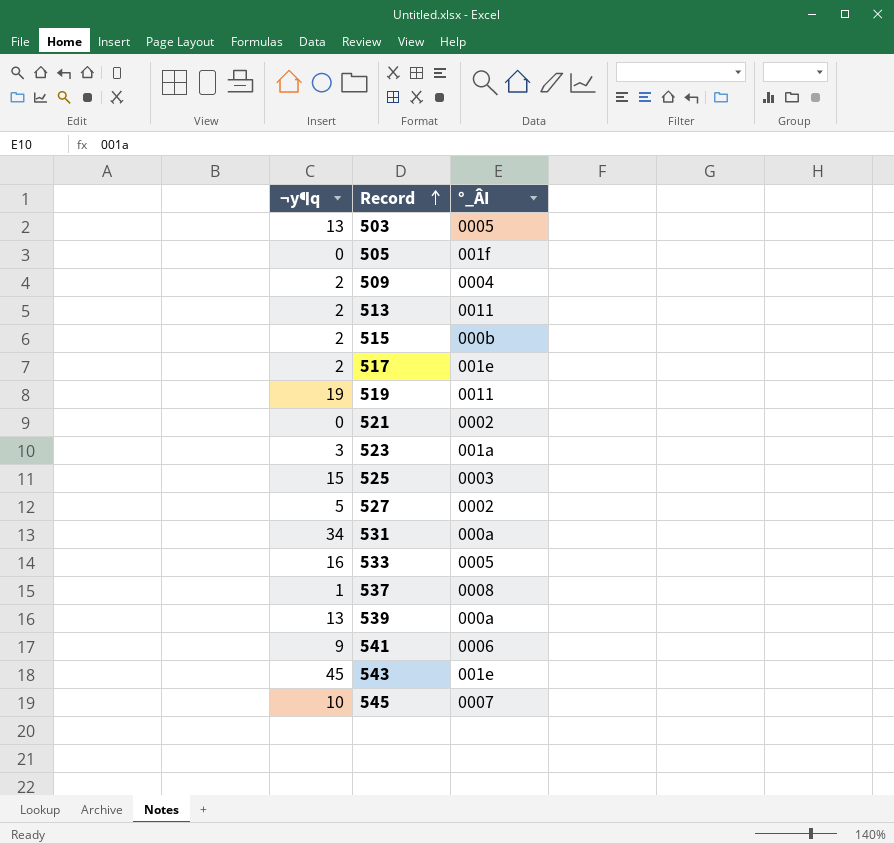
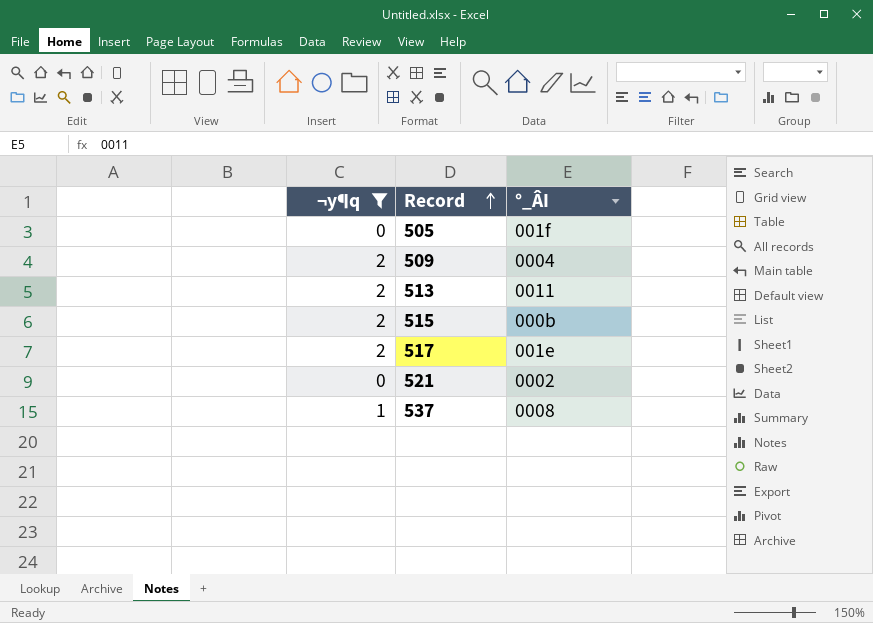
filter: none -> ¬y¶q <= 2

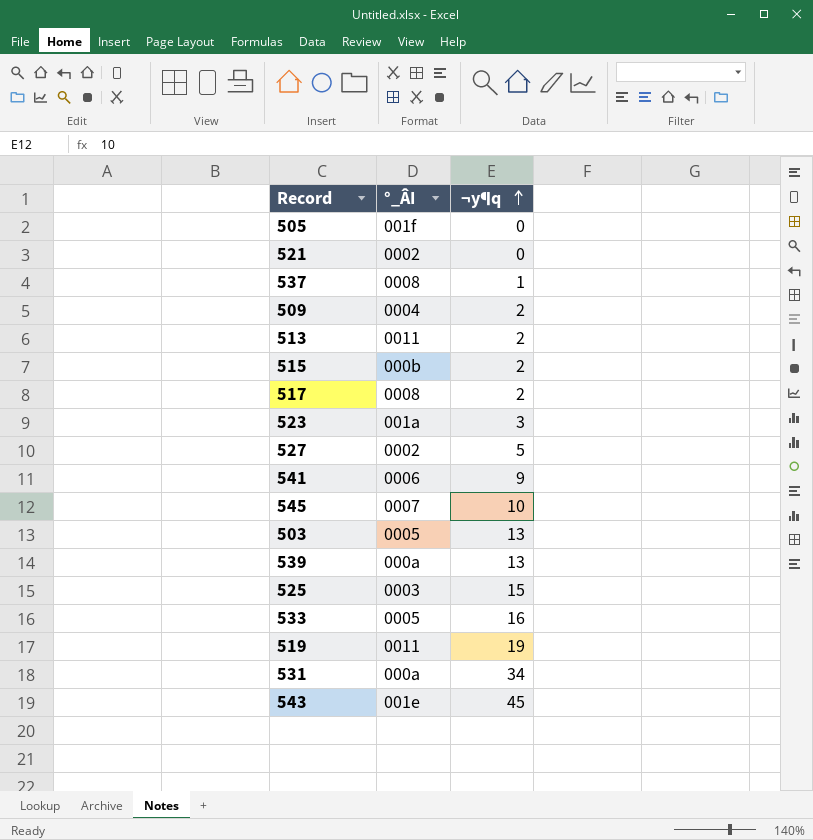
filter: ¬y¶q <= 2 -> none
row order: Record ascending -> ¬y¶q ascending
column ¬y¶q | position: 1 -> 3
517 | °_ÂI: 001e -> 0008

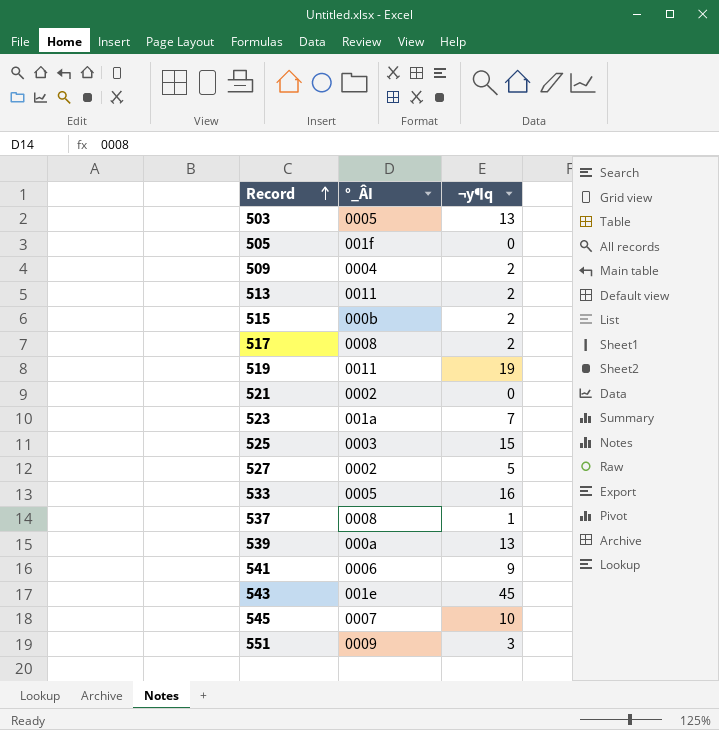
row order: ¬y¶q ascending -> Record ascending
row 531: 000a | 34 -> none
523 | ¬y¶q: 3 -> 7
row 551: none -> 0009 | 3

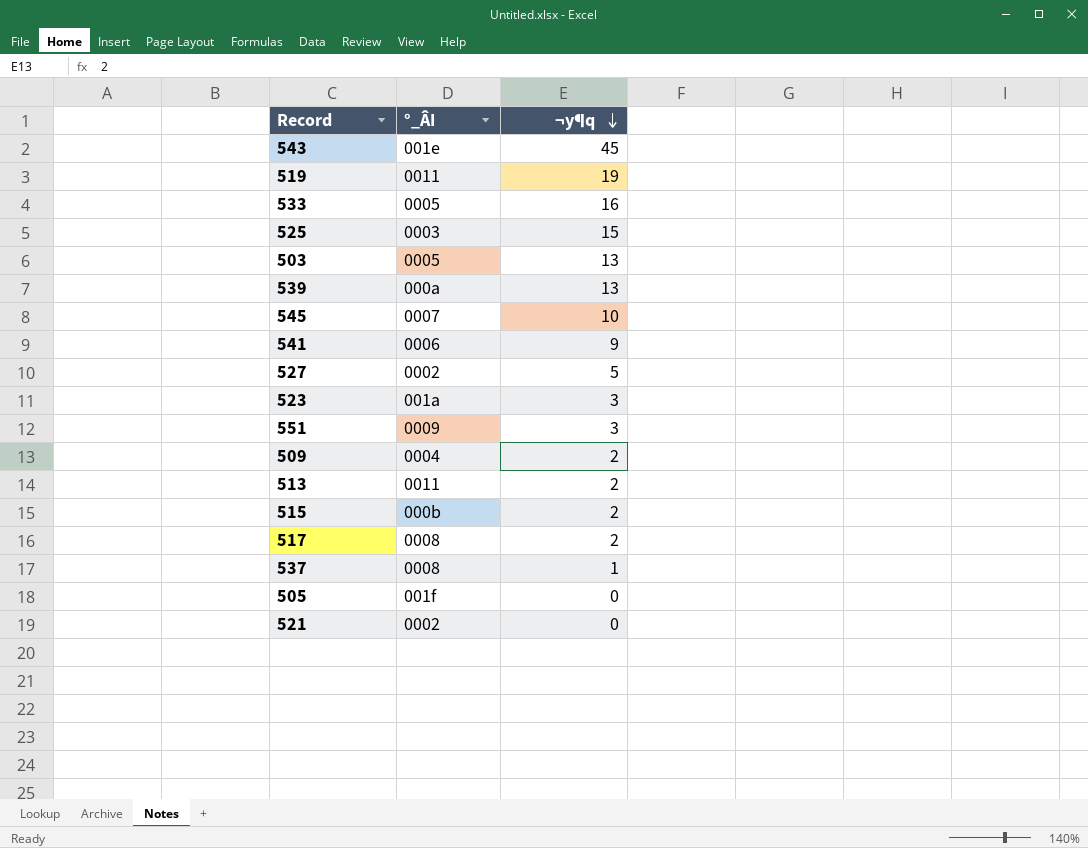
row order: Record ascending -> ¬y¶q descending
523 | ¬y¶q: 7 -> 3

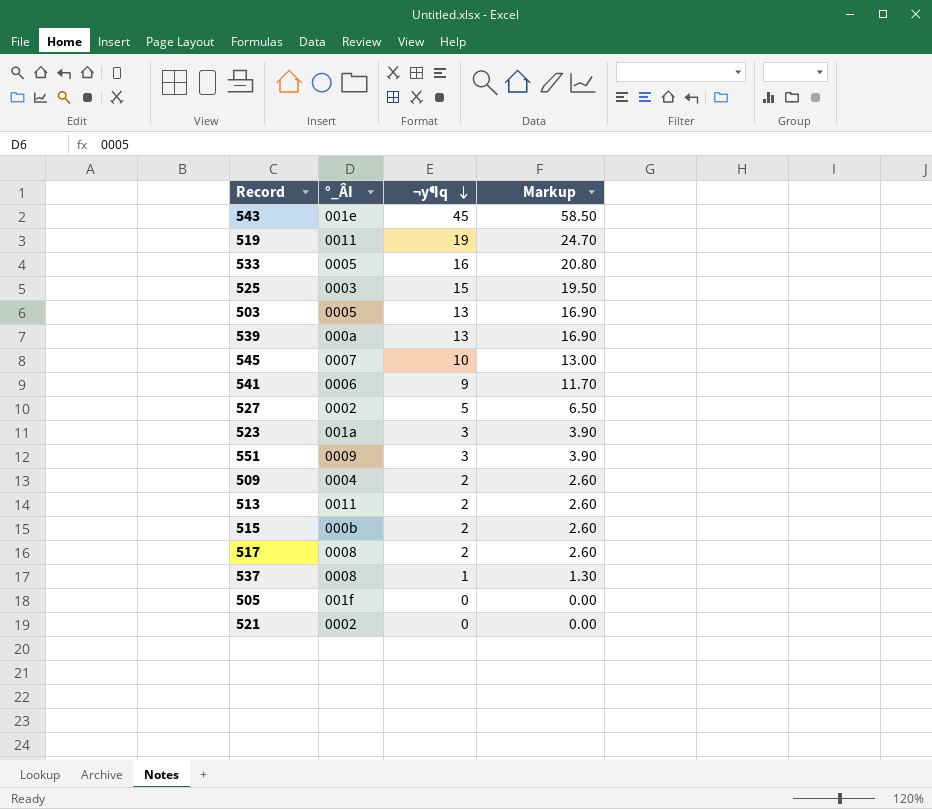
column Markup | formula: none -> [¬y¶q] * 1.3

